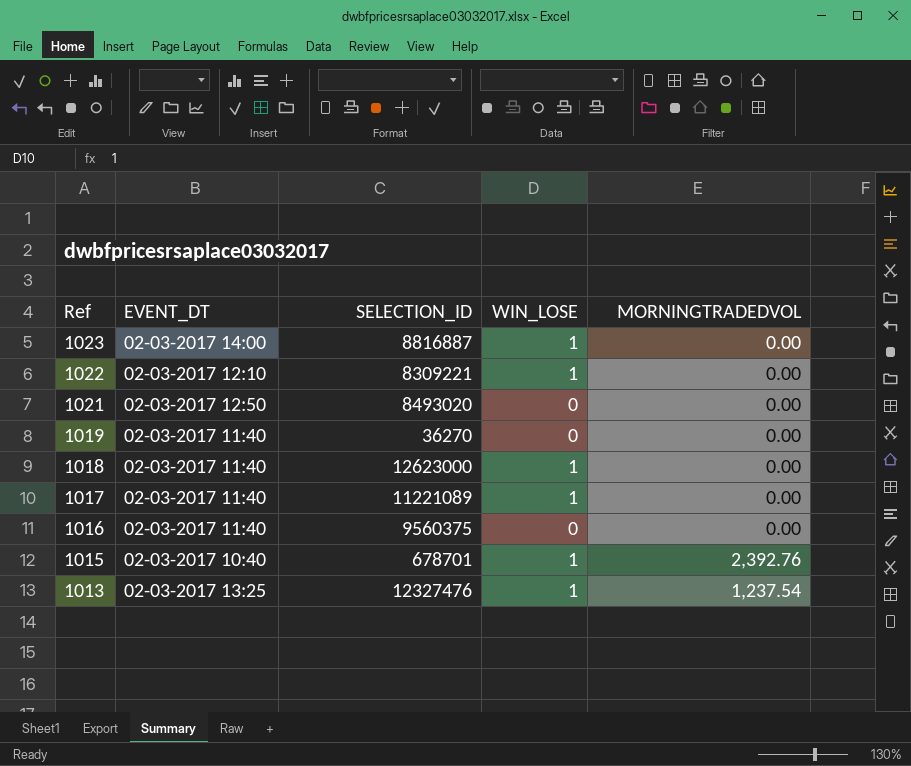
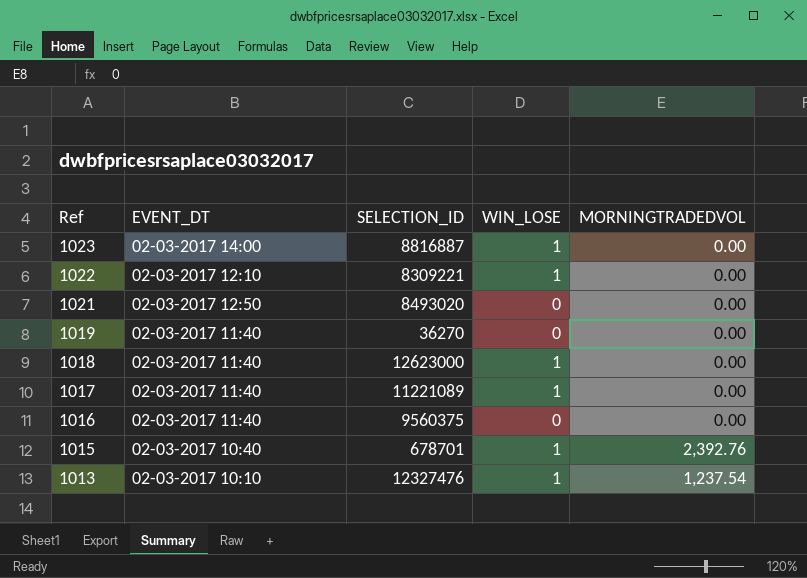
1013 | EVENT_DT: 02-03-2017 13:25 -> 02-03-2017 10:10

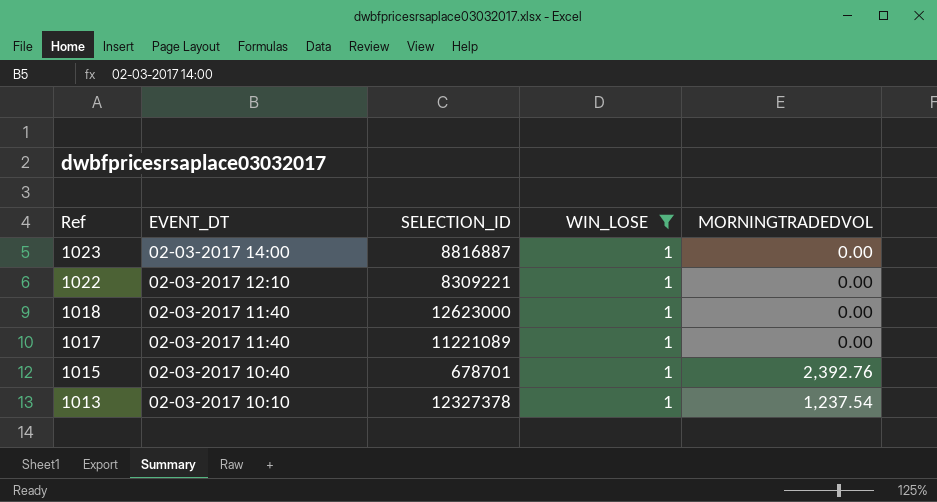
filter: none -> WIN_LOSE = 1
1013 | SELECTION_ID: 12327476 -> 12327378

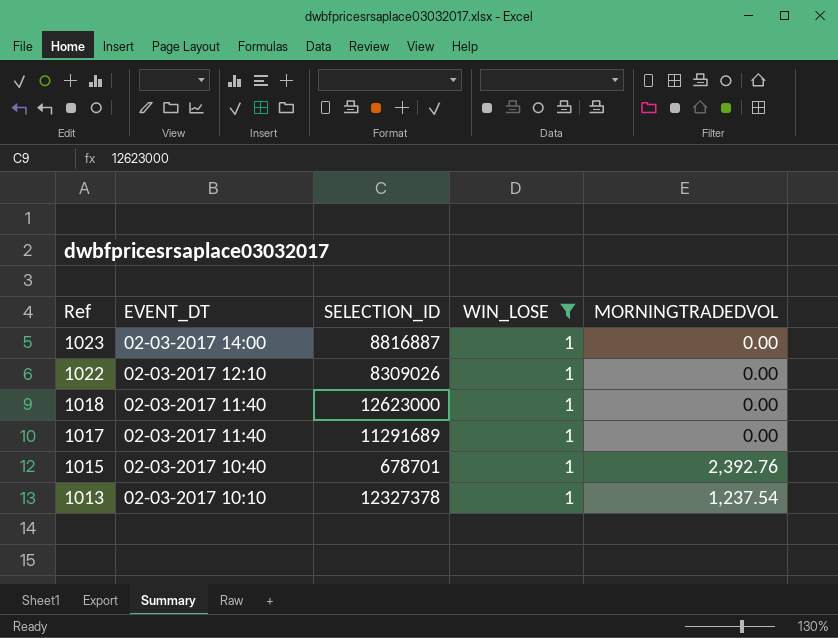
1022 | SELECTION_ID: 8309221 -> 8309026
1017 | SELECTION_ID: 11221089 -> 11291689

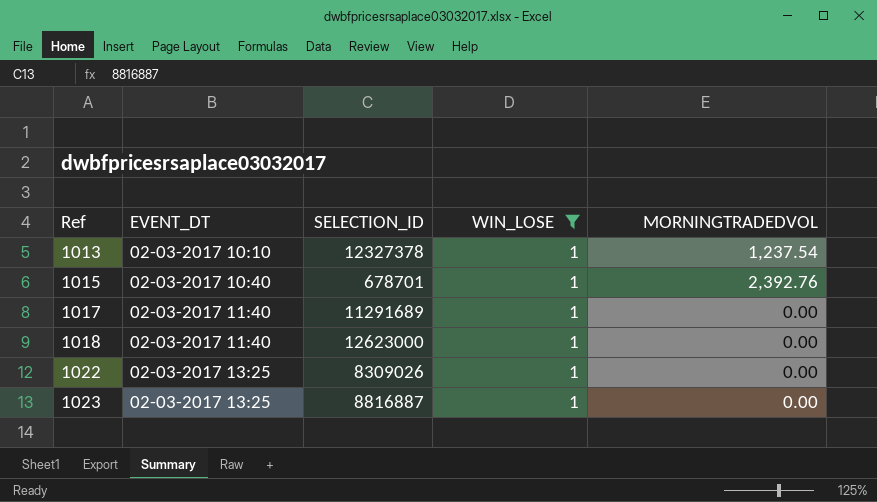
row order: Ref descending -> Ref ascending
1022 | EVENT_DT: 02-03-2017 12:10 -> 02-03-2017 13:25
1023 | EVENT_DT: 02-03-2017 14:00 -> 02-03-2017 13:25

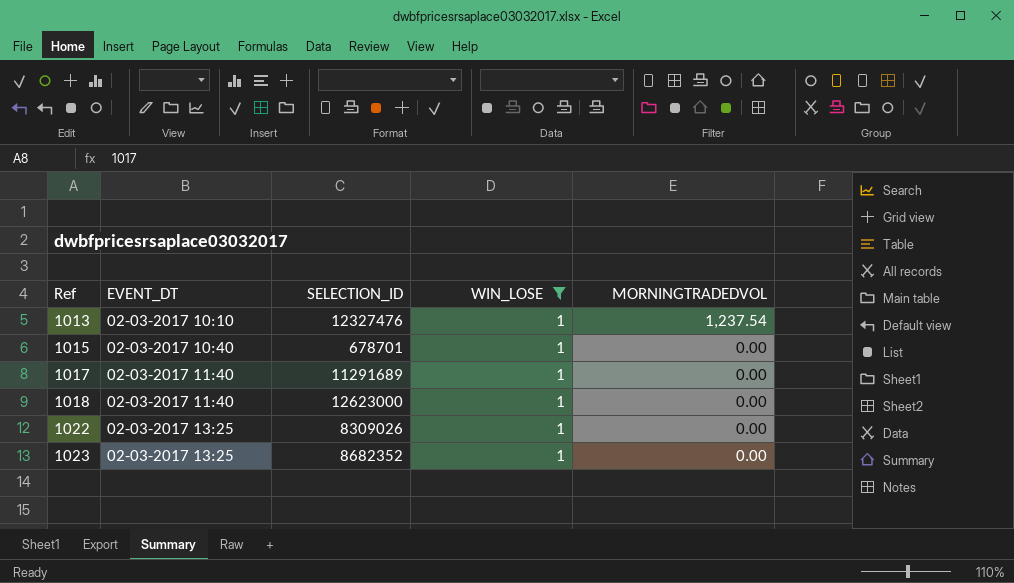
1013 | SELECTION_ID: 12327378 -> 12327476
1015 | MORNINGTRADEDVOL: 2,392.76 -> 0.00
1023 | SELECTION_ID: 8816887 -> 8682352

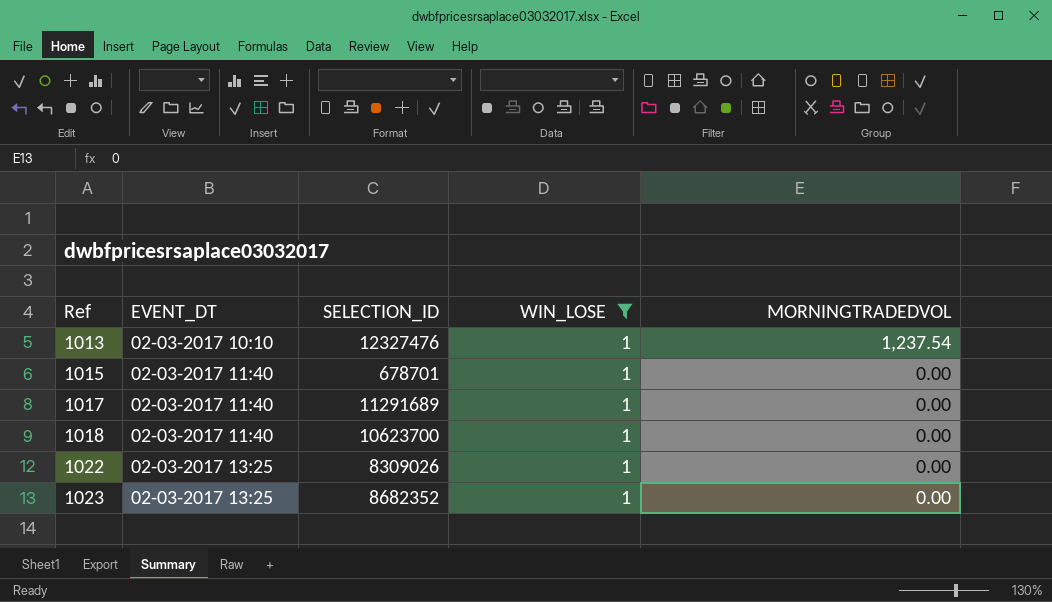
1015 | EVENT_DT: 02-03-2017 10:40 -> 02-03-2017 11:40
1018 | SELECTION_ID: 12623000 -> 10623700

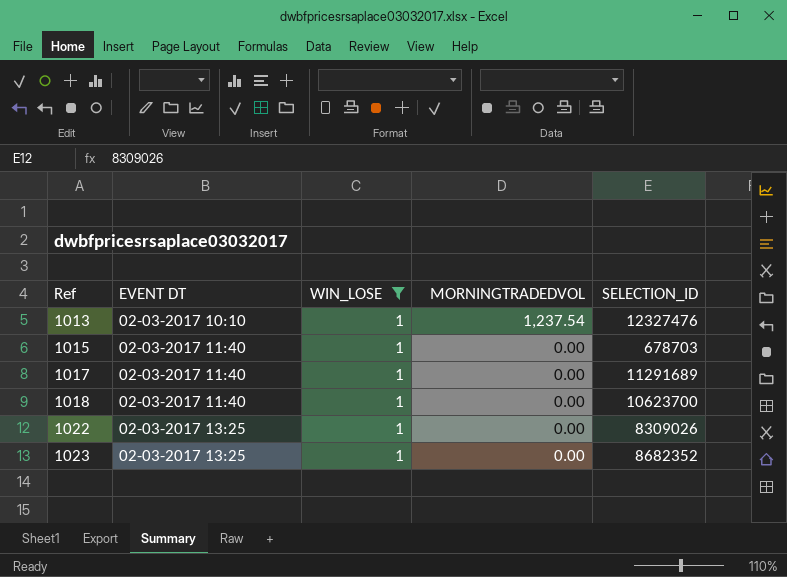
column name: EVENT_DT -> EVENT DT
column SELECTION_ID | position: 3 -> 5
1015 | SELECTION_ID: 678701 -> 678703

